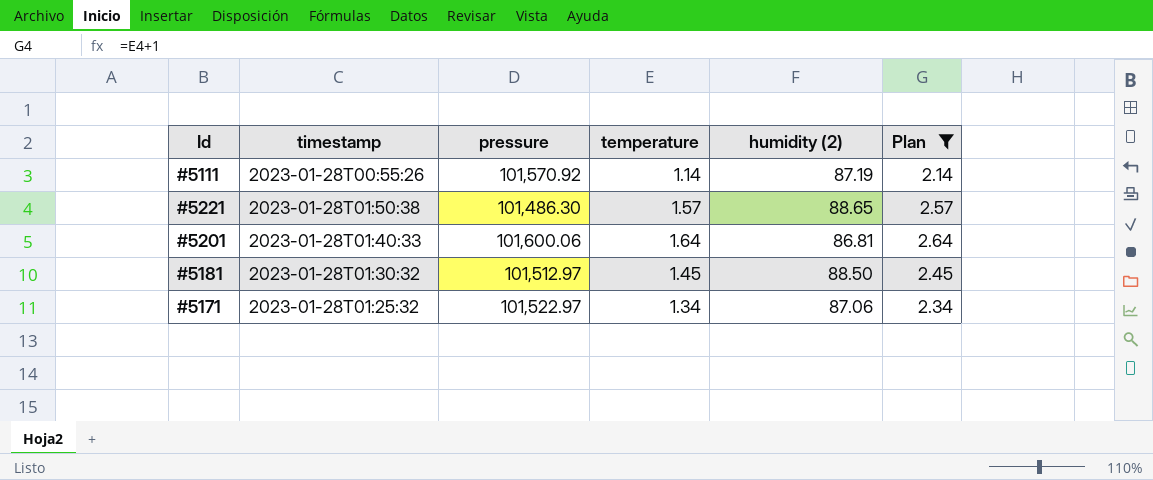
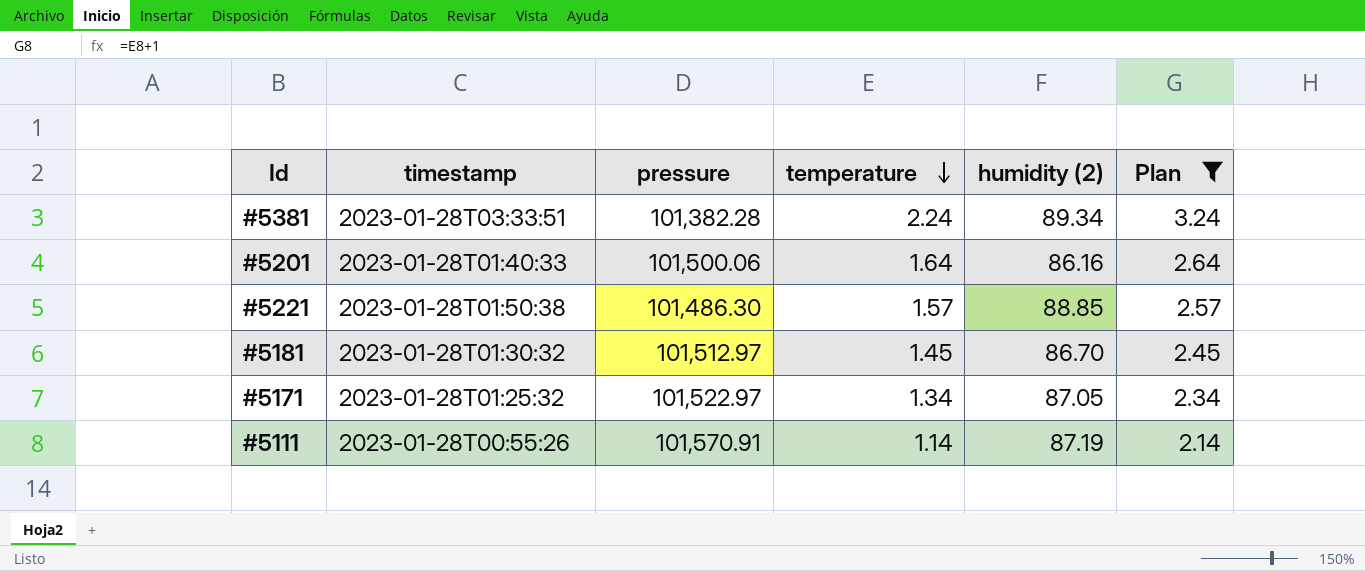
row order: none -> temperature descending
row #5381: none -> 2023-01-28T03:33:51 | 101,382.28 | 2.24 | 89.34 | 3.24
#5201 | pressure: 101,600.06 -> 101,500.06
#5201 | humidity (2): 86.81 -> 86.16
#5221 | humidity (2): 88.65 -> 88.85
#5181 | humidity (2): 88.50 -> 86.70
#5171 | humidity (2): 87.06 -> 87.05
#5111 | pressure: 101,570.92 -> 101,570.91

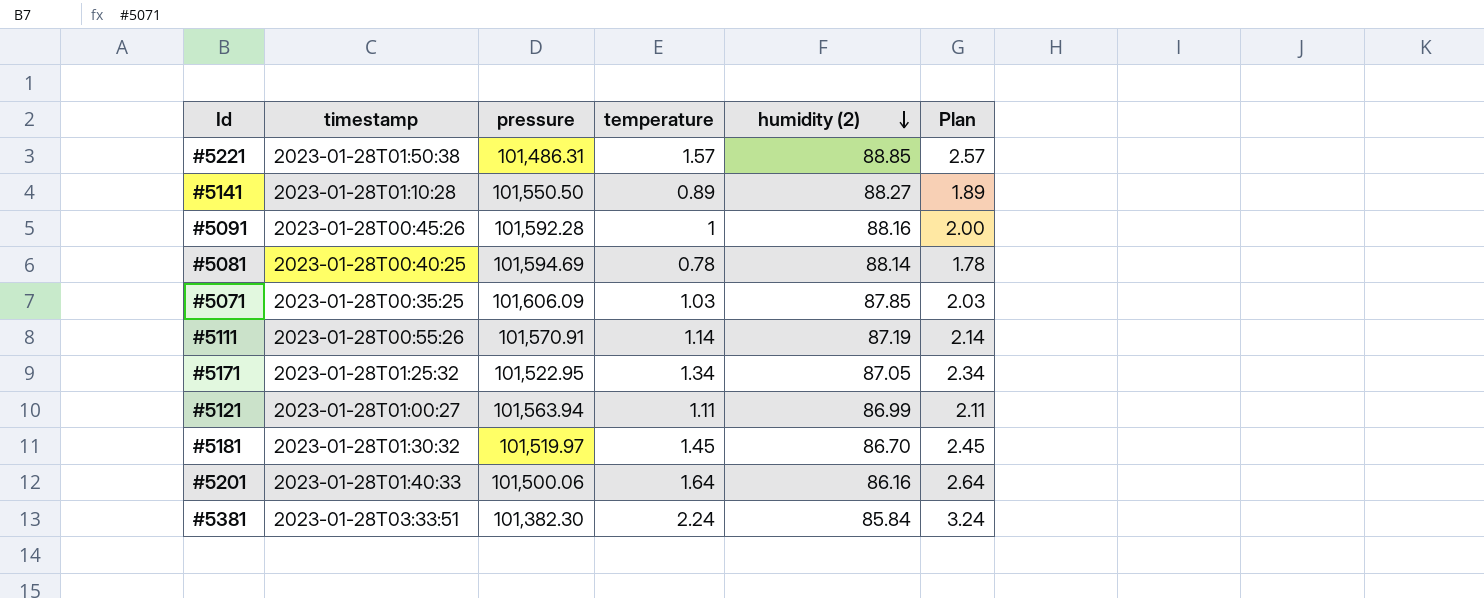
filter: Plan >= 2.14 -> none
row order: temperature descending -> humidity (2) descending
#5221 | pressure: 101,486.30 -> 101,486.31
#5171 | pressure: 101,522.97 -> 101,522.95
#5181 | pressure: 101,512.97 -> 101,519.97
#5381 | pressure: 101,382.28 -> 101,382.30
#5381 | humidity (2): 89.34 -> 85.84

